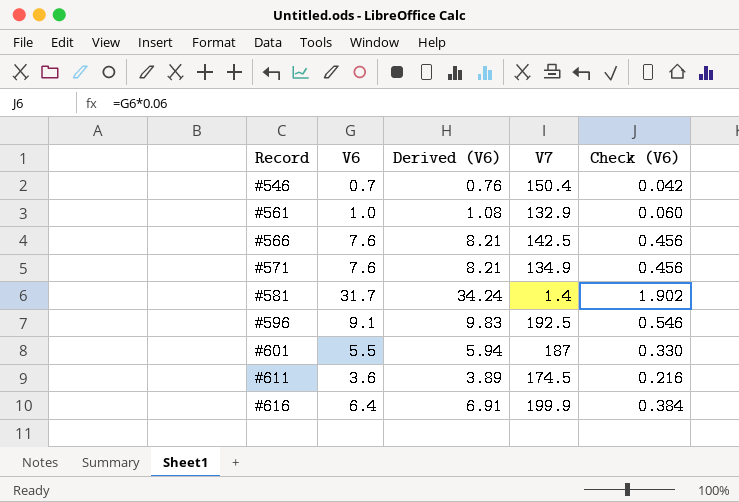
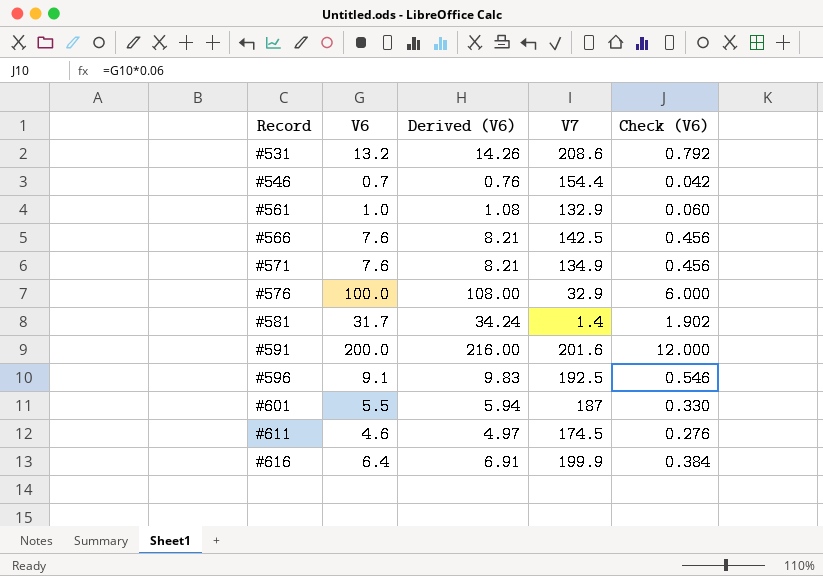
row #531: none -> 13.2 | 14.26 | 208.6 | 0.792
#546 | V7: 150.4 -> 154.4
row #576: none -> 100.0 | 108.00 | 32.9 | 6.000
row #591: none -> 200.0 | 216.00 | 201.6 | 12.000
#611 | V6: 3.6 -> 4.6
#611 | Derived (V6): 3.89 -> 4.97
#611 | Check (V6): 0.216 -> 0.276

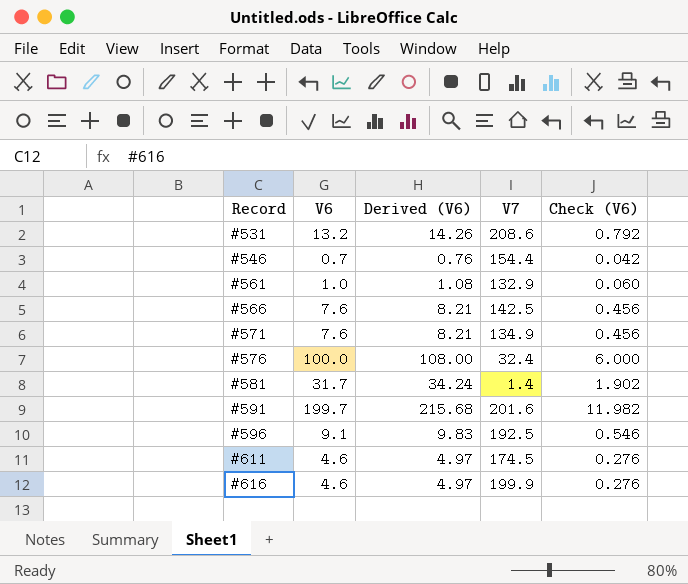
row #601: 5.5 | 5.94 | 187 | 0.330 -> none
#576 | V7: 32.9 -> 32.4
#591 | V6: 200.0 -> 199.7
#591 | Derived (V6): 216.00 -> 215.68
#591 | Check (V6): 12.000 -> 11.982
#616 | V6: 6.4 -> 4.6
#616 | Derived (V6): 6.91 -> 4.97
#616 | Check (V6): 0.384 -> 0.276

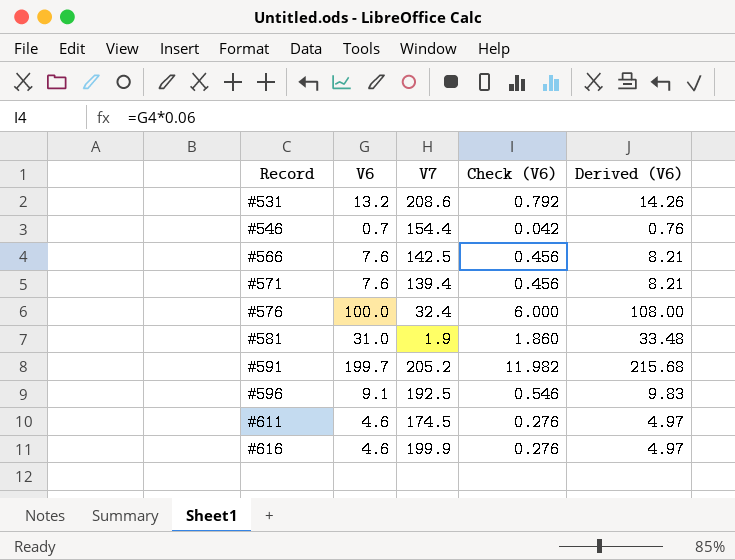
column Derived (V6) | position: 3 -> 5
row #561: 1.0 | 1.08 | 132.9 | 0.060 -> none
#571 | V7: 134.9 -> 139.4
#581 | V6: 31.7 -> 31.0
#581 | V7: 1.4 -> 1.9
#581 | Check (V6): 1.902 -> 1.860
#581 | Derived (V6): 34.24 -> 33.48
#591 | V7: 201.6 -> 205.2

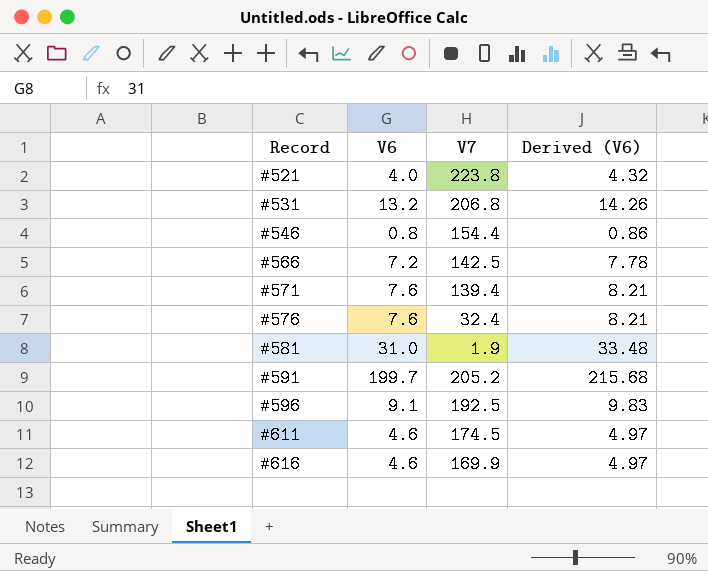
column Check (V6) | formula: [V6] * 0.06 -> none
row #521: none -> 4.0 | 223.8 | 4.32
#531 | V7: 208.6 -> 206.8
#546 | V6: 0.7 -> 0.8
#546 | Derived (V6): 0.76 -> 0.86
#566 | V6: 7.6 -> 7.2
#566 | Derived (V6): 8.21 -> 7.78
#576 | V6: 100.0 -> 7.6
#576 | Derived (V6): 108.00 -> 8.21
#616 | V7: 199.9 -> 169.9

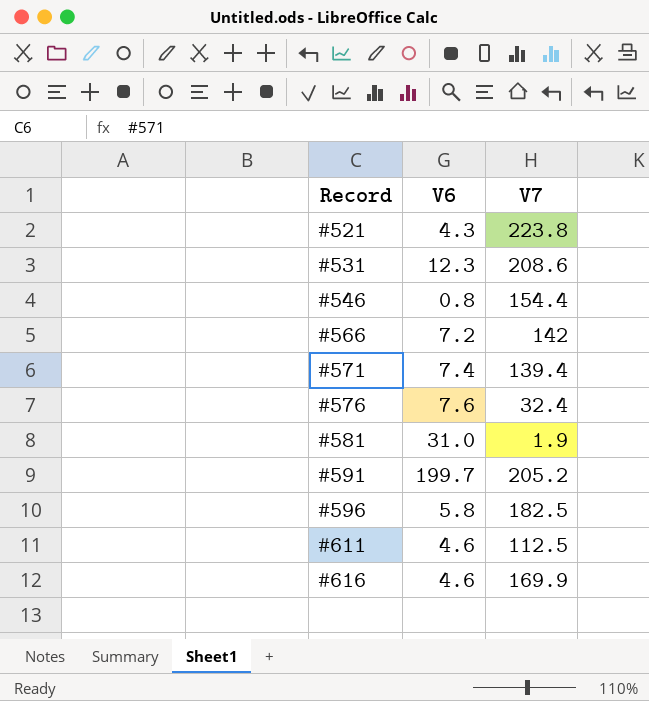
column Derived (V6) | formula: [V6] * 1.08 -> none
#521 | V6: 4.0 -> 4.3
#531 | V6: 13.2 -> 12.3
#531 | V7: 206.8 -> 208.6
#566 | V7: 142.5 -> 142
#571 | V6: 7.6 -> 7.4
#596 | V6: 9.1 -> 5.8
#596 | V7: 192.5 -> 182.5
#611 | V7: 174.5 -> 112.5

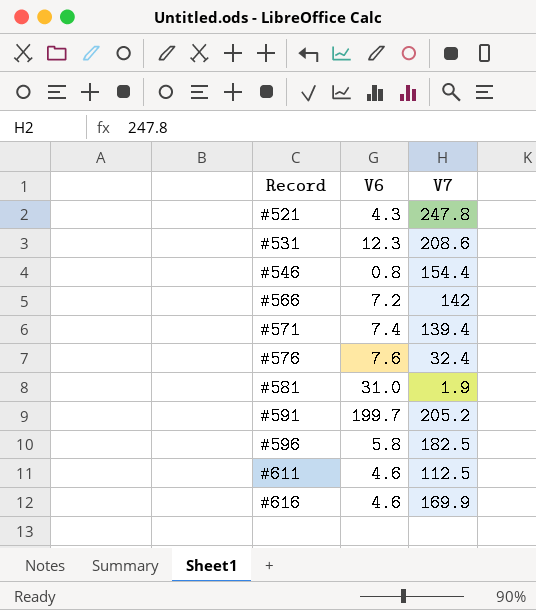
#521 | V7: 223.8 -> 247.8

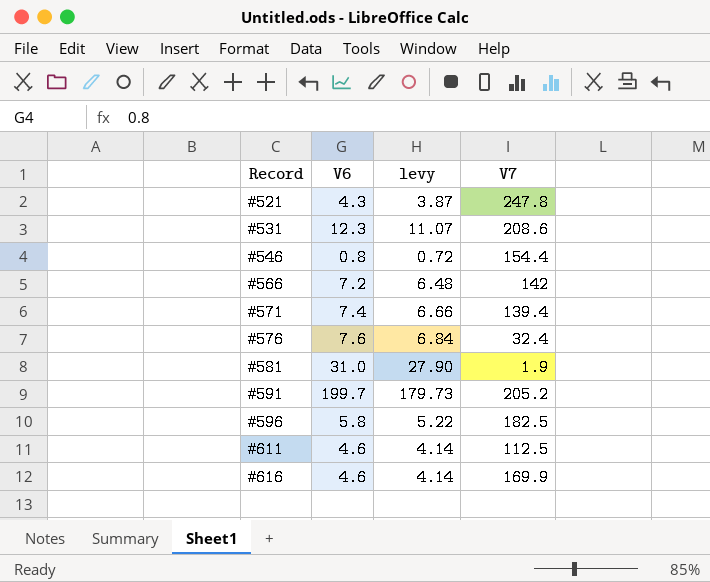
column levy | formula: none -> [V6] * 0.9

